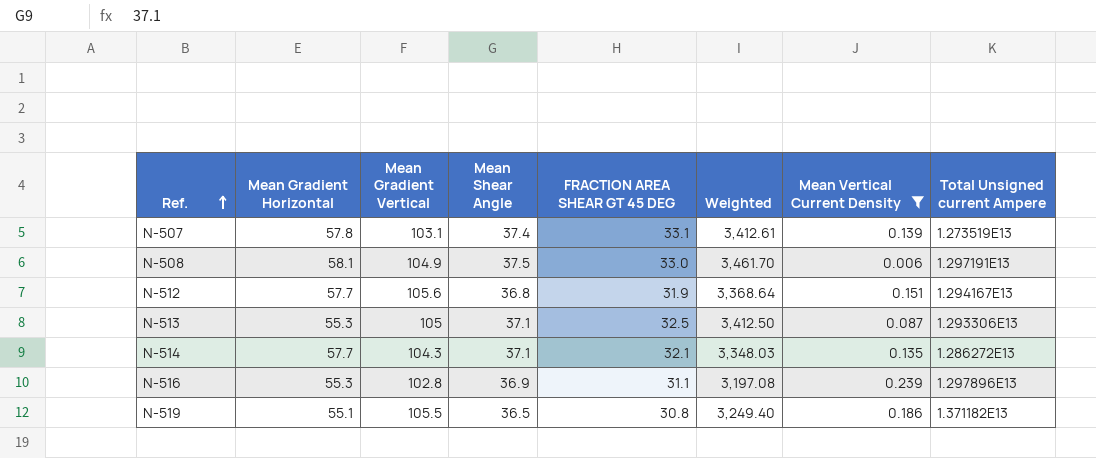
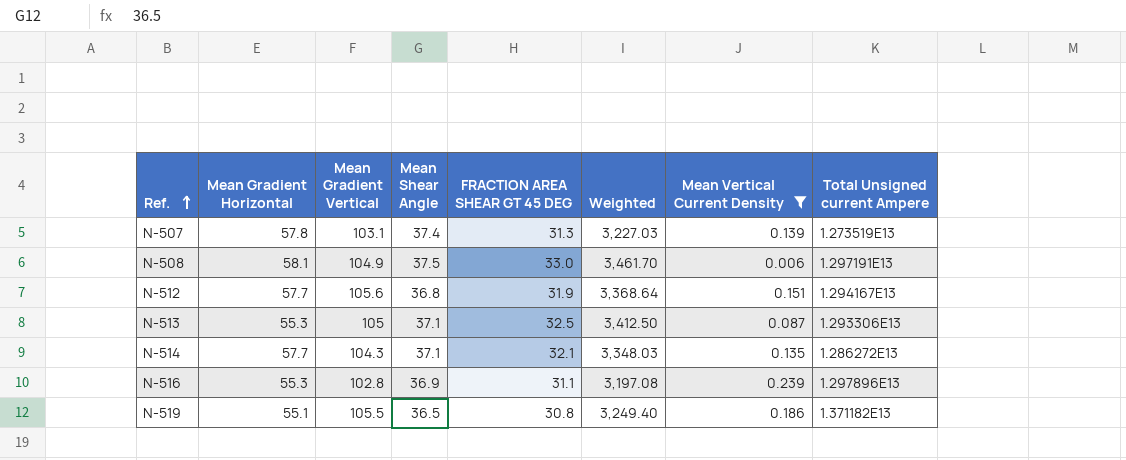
N-507 | FRACTION AREA SHEAR GT 45 DEG: 33.1 -> 31.3
N-507 | Weighted: 3,412.61 -> 3,227.03

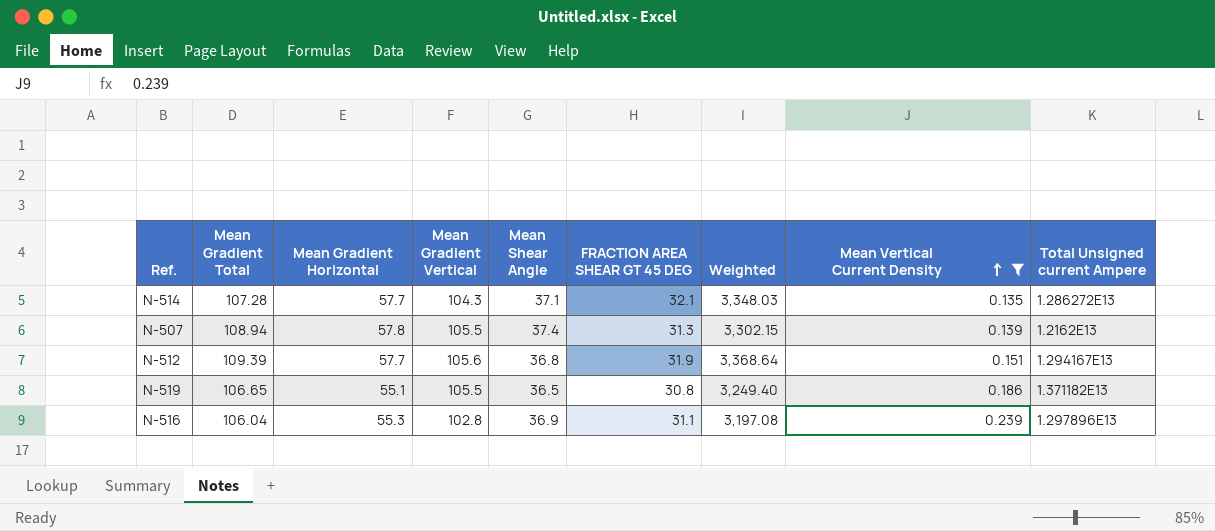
row order: Ref. ascending -> Mean Vertical Current Density ascending
column Mean Gradient Total | position: none -> 2
row N-508: 58.1 | 104.9 | 37.5 | 33.0 | 3,461.70 | 0.006 | 1.297191E13 -> none
row N-513: 55.3 | 105 | 37.1 | 32.5 | 3,412.50 | 0.087 | 1.293306E13 -> none
N-507 | Mean Gradient Vertical: 103.1 -> 105.5
N-507 | Weighted: 3,227.03 -> 3,302.15
N-507 | Total Unsigned current Ampere: 1.273519E13 -> 1.2162E13

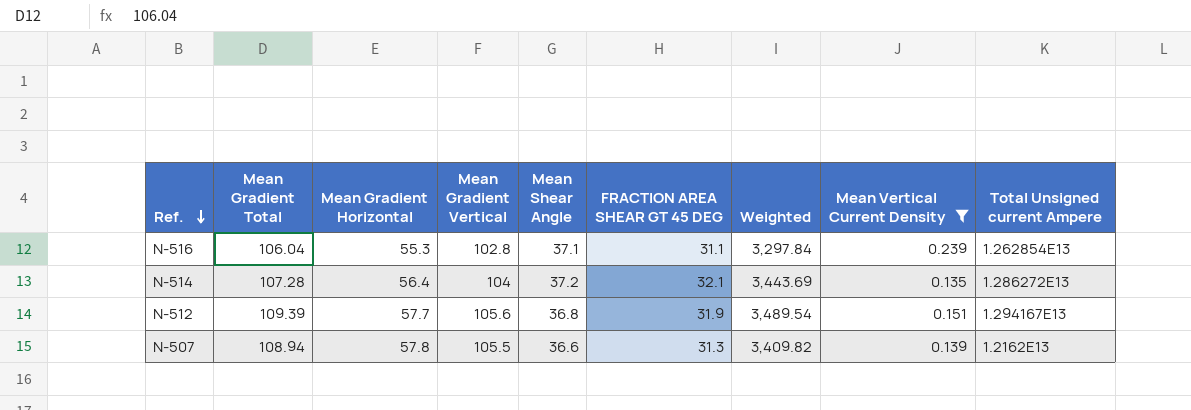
row order: Mean Vertical Current Density ascending -> Ref. descending
column Weighted | formula: [Mean Gradient Vertical] * [FRACTION AREA SHEAR GT 45 DEG] -> [Mean Gradient Total] * [FRACTION AREA SHEAR GT 45 DEG]
row N-519: 106.65 | 55.1 | 105.5 | 36.5 | 30.8 | 3,249.40 | 0.186 | 1.371182E13 -> none
N-516 | Mean Shear Angle: 36.9 -> 37.1
N-516 | Total Unsigned current Ampere: 1.297896E13 -> 1.262854E13
N-514 | Mean Gradient Horizontal: 57.7 -> 56.4
N-514 | Mean Gradient Vertical: 104.3 -> 104
N-514 | Mean Shear Angle: 37.1 -> 37.2
N-507 | Mean Shear Angle: 37.4 -> 36.6

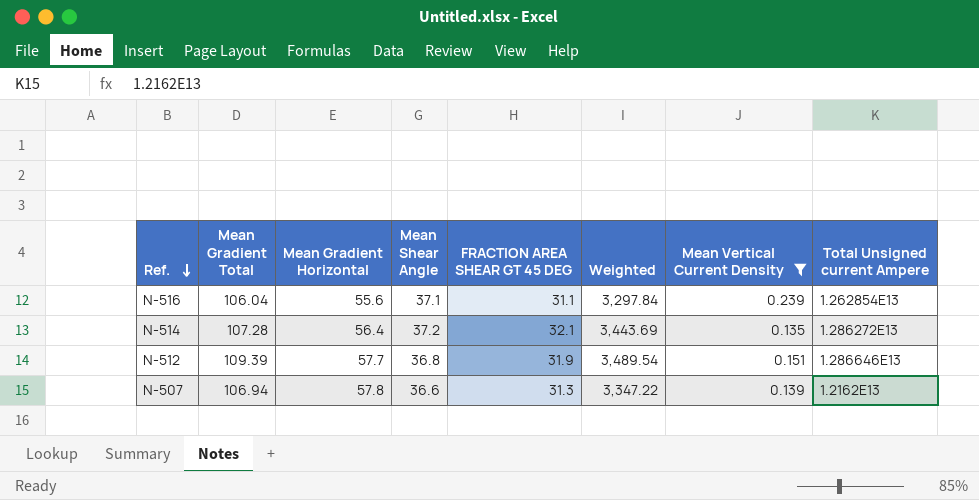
column Mean Gradient Vertical | position: 4 -> none
N-516 | Mean Gradient Horizontal: 55.3 -> 55.6
N-512 | Total Unsigned current Ampere: 1.294167E13 -> 1.286646E13
N-507 | Mean Gradient Total: 108.94 -> 106.94
N-507 | Weighted: 3,409.82 -> 3,347.22

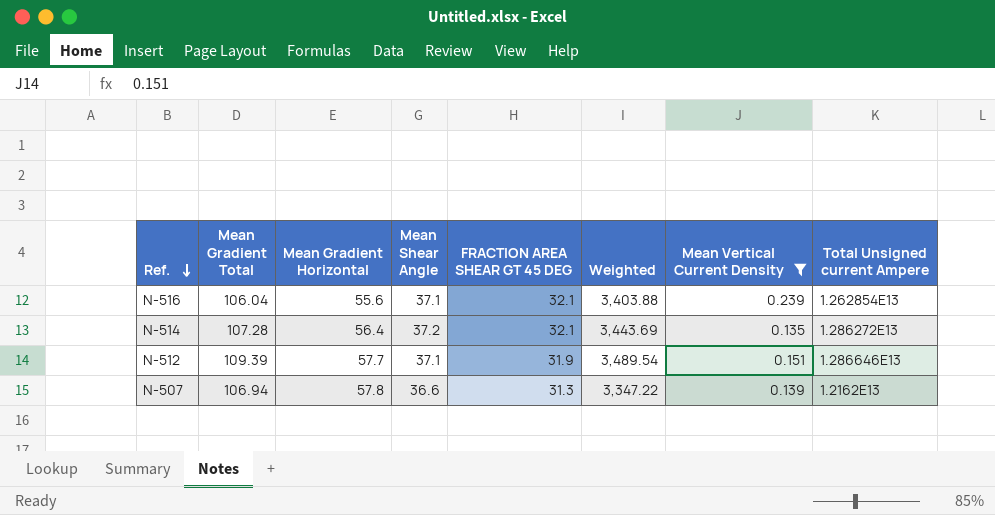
N-516 | FRACTION AREA SHEAR GT 45 DEG: 31.1 -> 32.1
N-516 | Weighted: 3,297.84 -> 3,403.88
N-512 | Mean Shear Angle: 36.8 -> 37.1

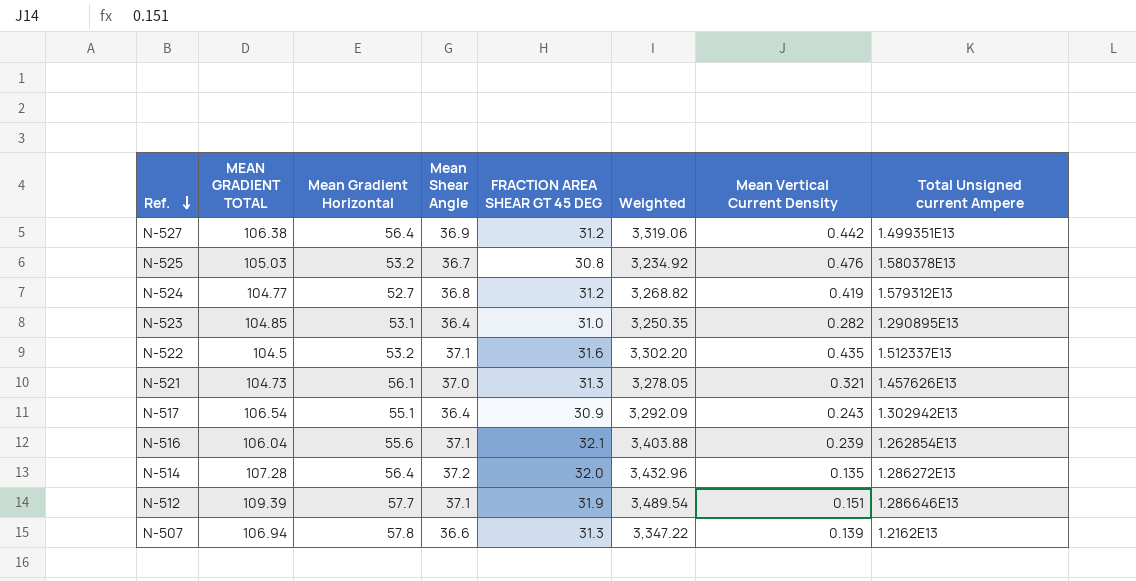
filter: Mean Vertical Current Density <= 0.239 -> none
column name: Mean Gradient Total -> MEAN GRADIENT TOTAL
N-514 | FRACTION AREA SHEAR GT 45 DEG: 32.1 -> 32.0
N-514 | Weighted: 3,443.69 -> 3,432.96

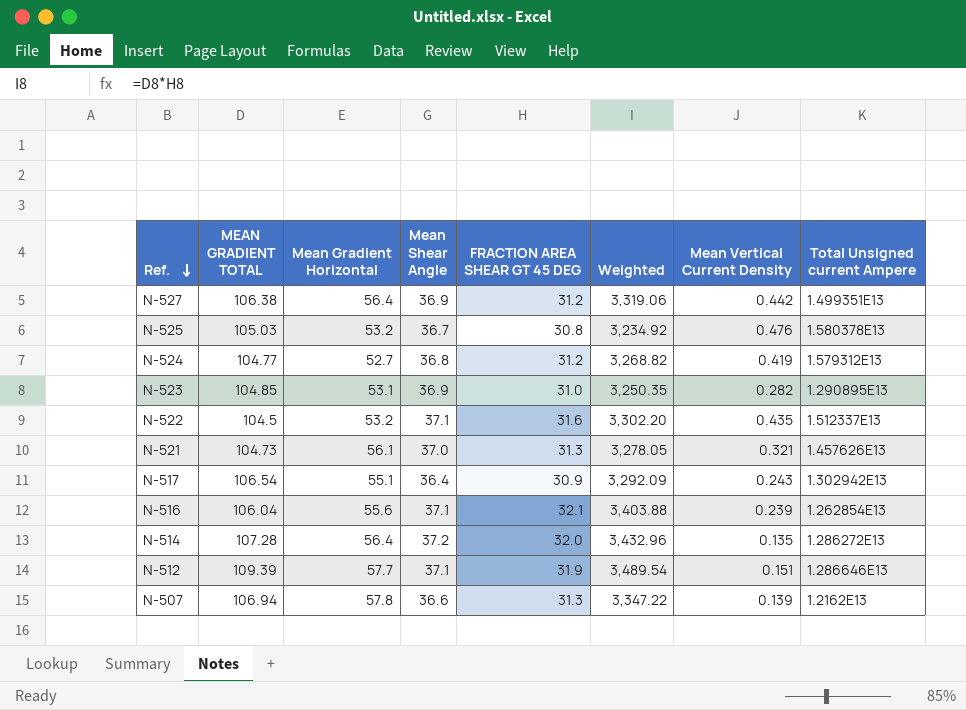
N-523 | Mean Shear Angle: 36.4 -> 36.9

